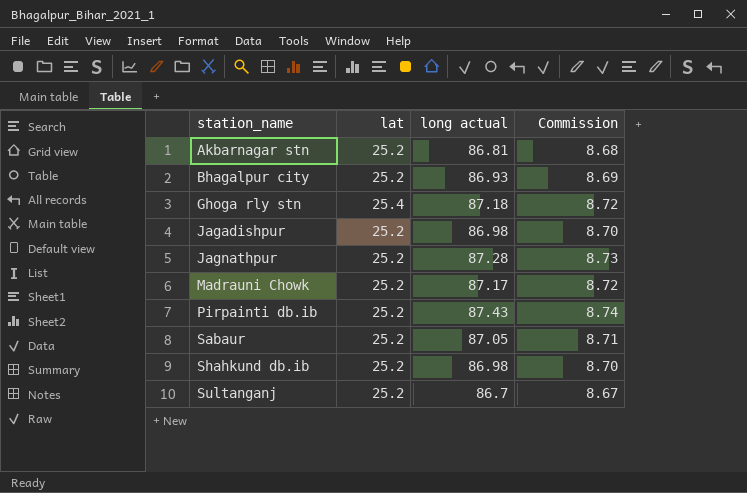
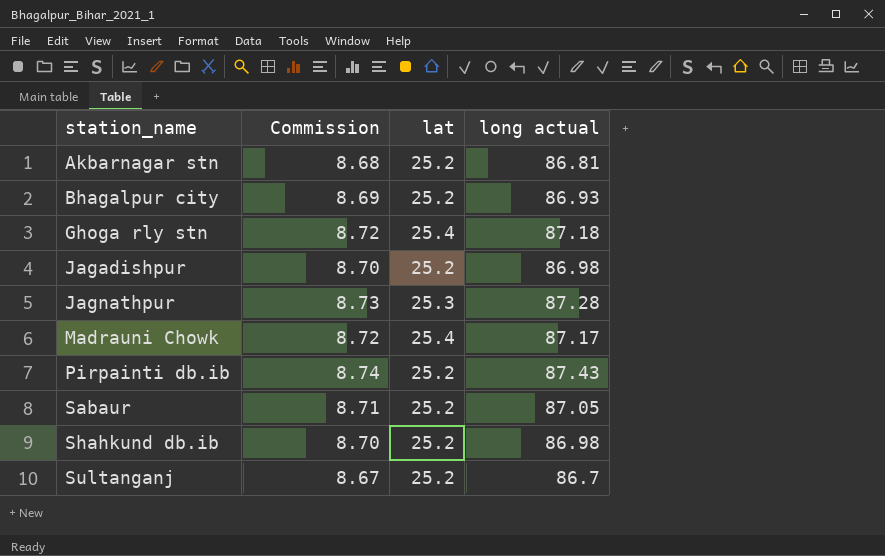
column Commission | position: 4 -> 2
Jagnathpur | lat: 25.2 -> 25.3
Madrauni Chowk | lat: 25.2 -> 25.4

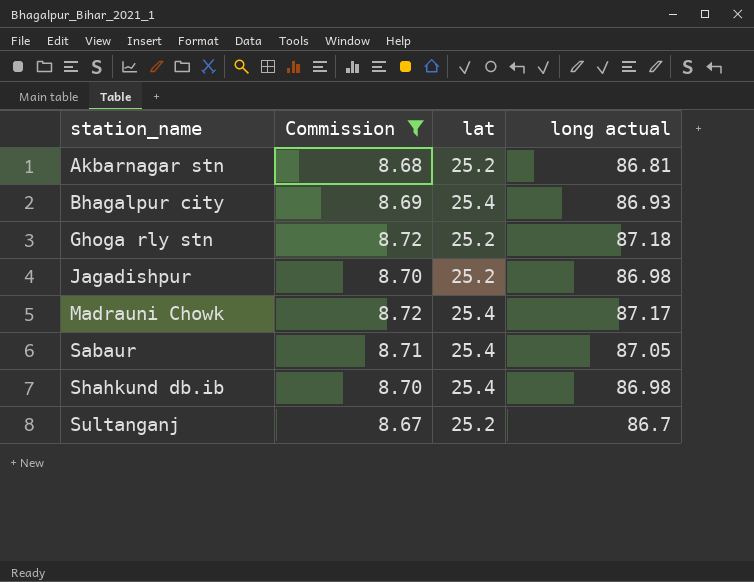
filter: none -> Commission <= 8.72
Bhagalpur city | lat: 25.2 -> 25.4
Ghoga rly stn | lat: 25.4 -> 25.2
Sabaur | lat: 25.2 -> 25.4
Shahkund db.ib | lat: 25.2 -> 25.4

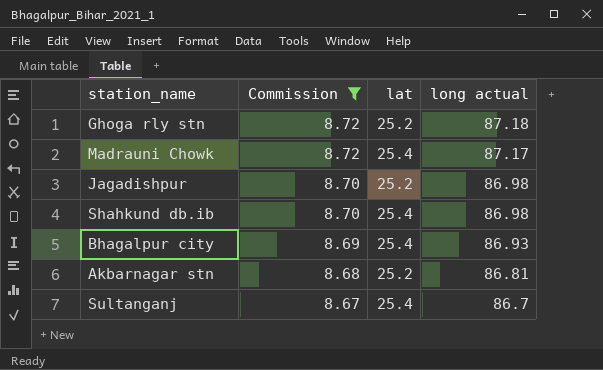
row order: station_name ascending -> Commission descending
row Sabaur: 8.71 | 25.4 | 87.05 -> none
Sultanganj | lat: 25.2 -> 25.4

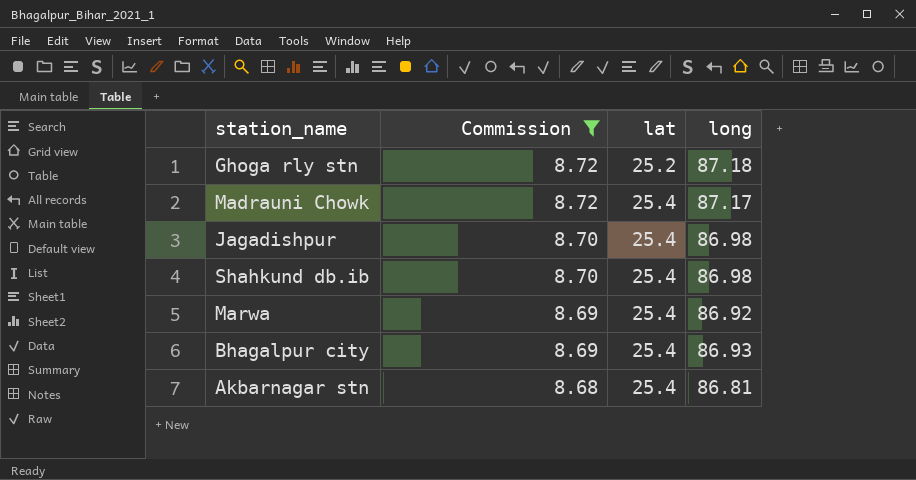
column name: long actual -> long
row Sultanganj: 8.67 | 25.4 | 86.7 -> none
Jagadishpur | lat: 25.2 -> 25.4
row Marwa: none -> 8.69 | 25.4 | 86.92
Akbarnagar stn | lat: 25.2 -> 25.4

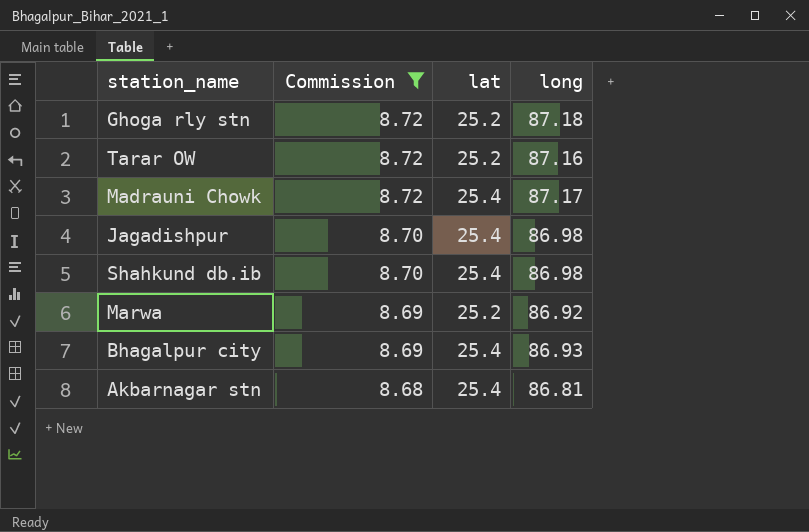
row Tarar OW: none -> 8.72 | 25.2 | 87.16
Marwa | lat: 25.4 -> 25.2

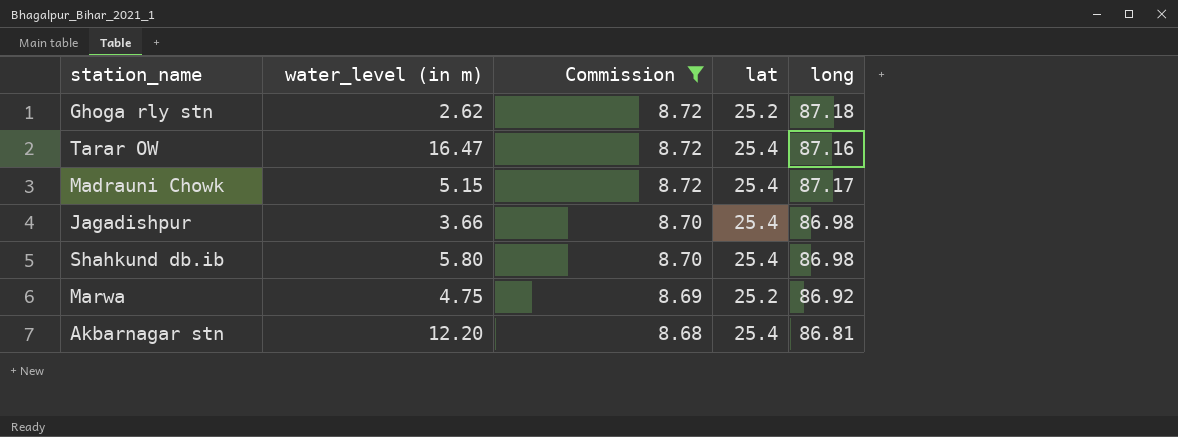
column water_level (in m) | position: none -> 2
row Bhagalpur city: 8.69 | 25.4 | 86.93 -> none
Tarar OW | lat: 25.2 -> 25.4

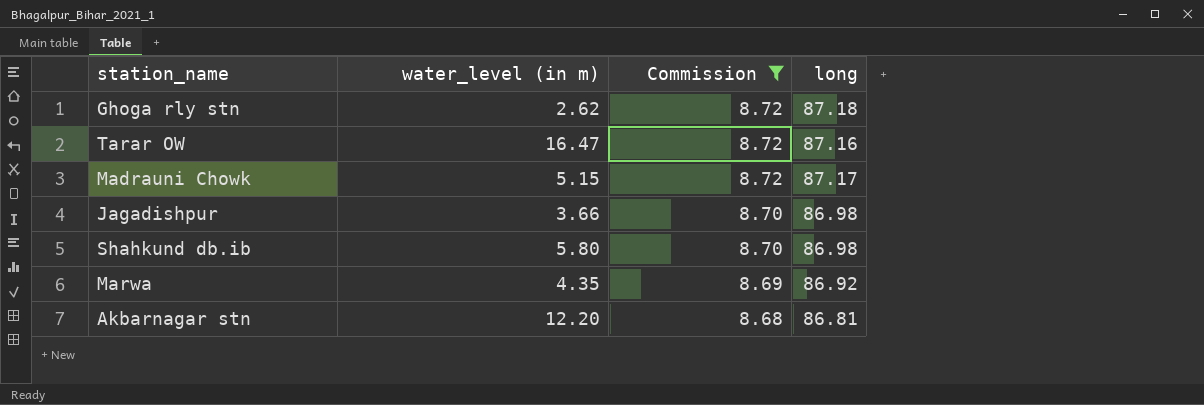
column lat | position: 4 -> none
Marwa | water_level (in m): 4.75 -> 4.35

